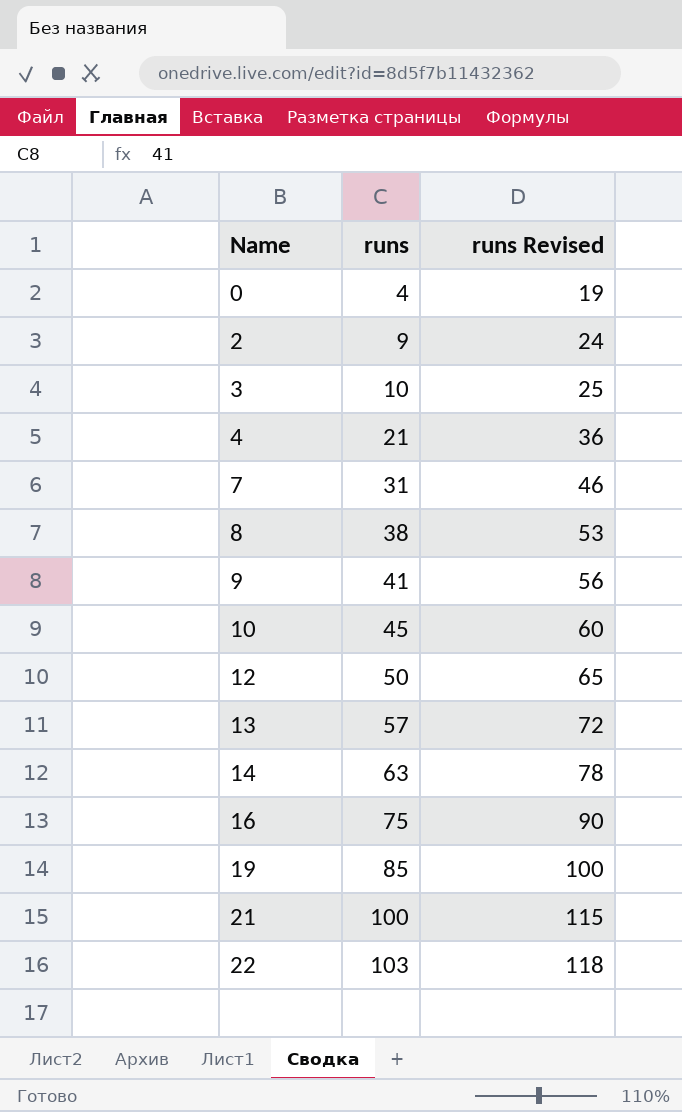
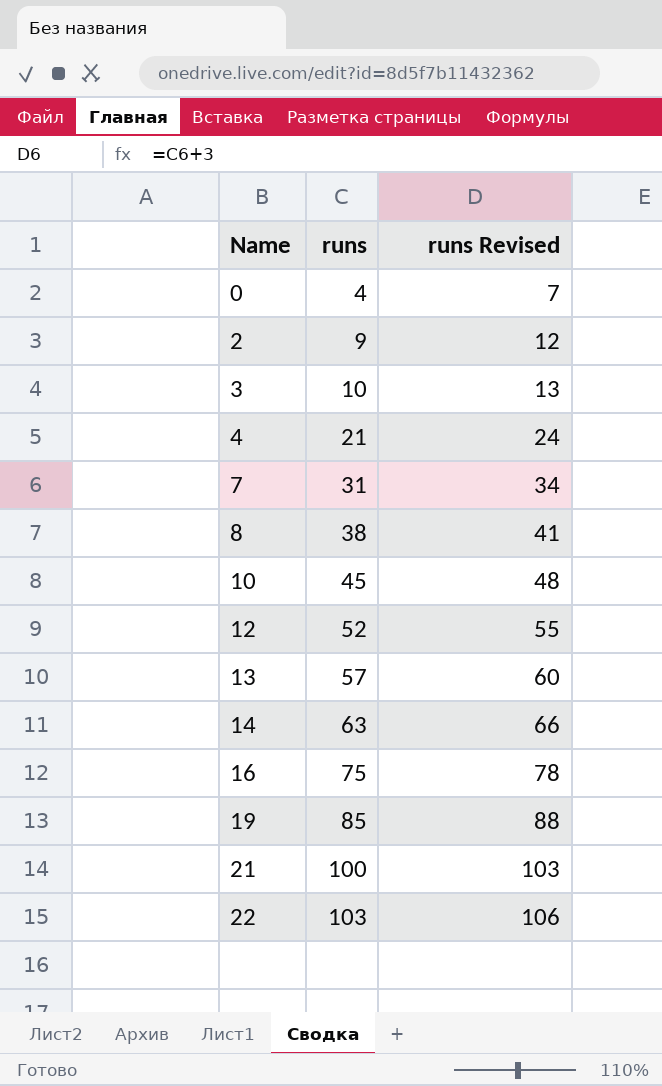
column runs Revised | formula: [runs] + 15 -> [runs] + 3
row 9: 41 | 56 -> none
12 | runs: 50 -> 52

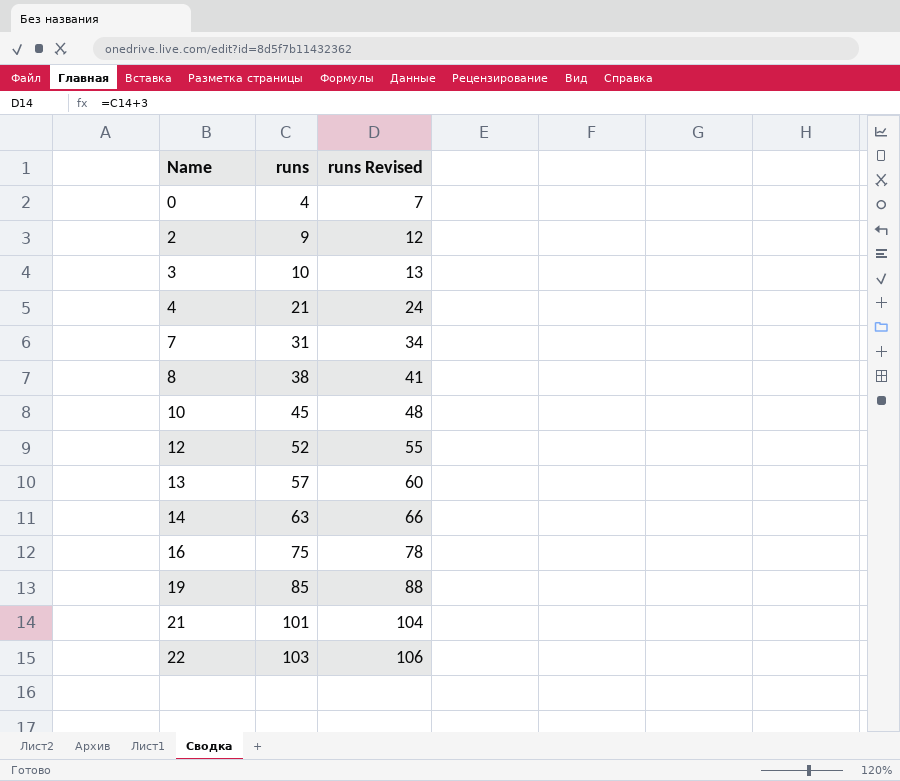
21 | runs: 100 -> 101
21 | runs Revised: 103 -> 104

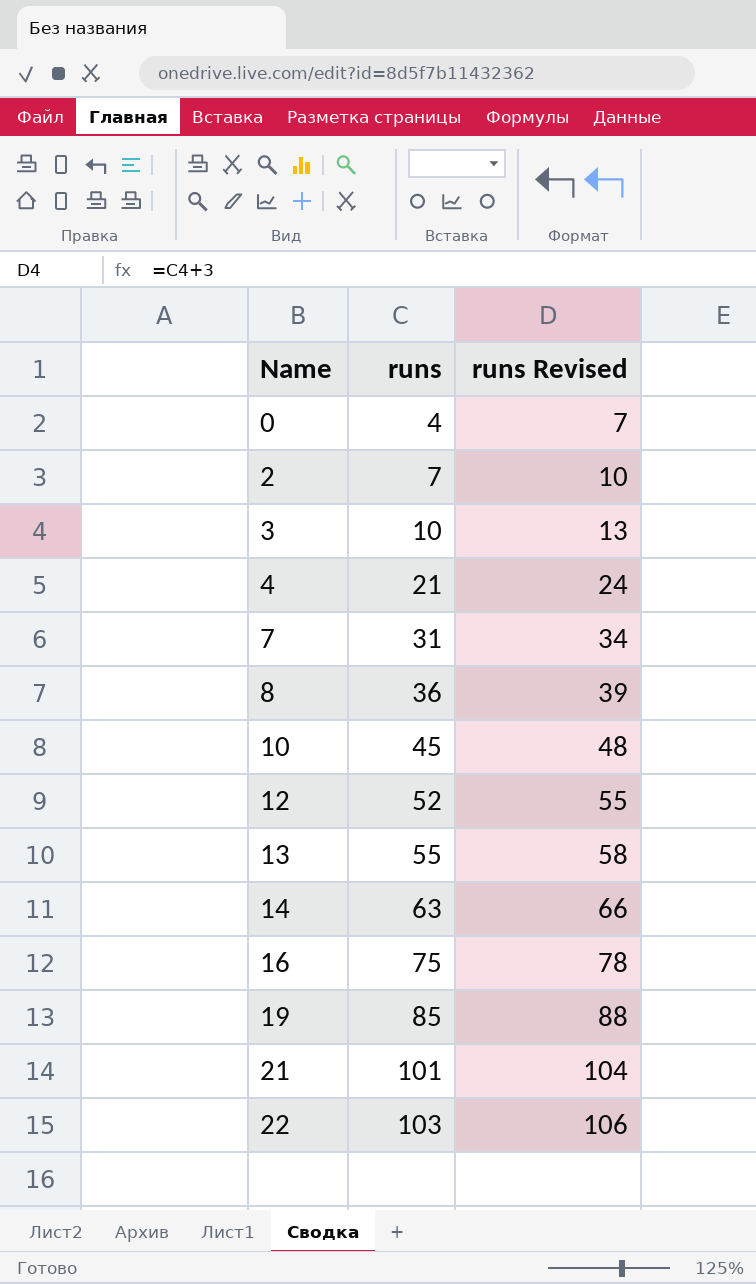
2 | runs: 9 -> 7
2 | runs Revised: 12 -> 10
8 | runs: 38 -> 36
8 | runs Revised: 41 -> 39
13 | runs: 57 -> 55
13 | runs Revised: 60 -> 58

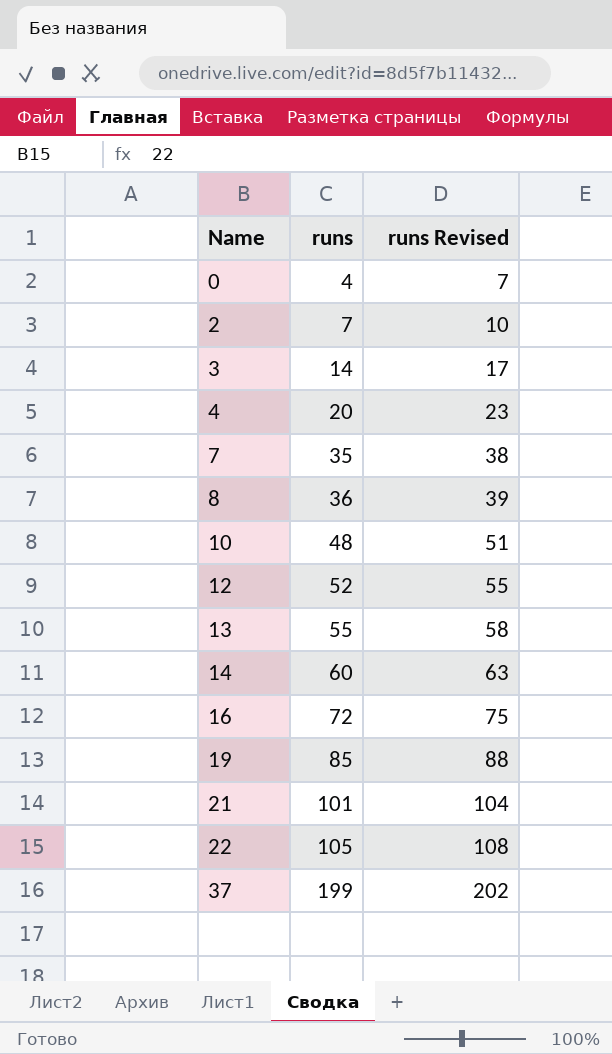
3 | runs: 10 -> 14
3 | runs Revised: 13 -> 17
4 | runs: 21 -> 20
4 | runs Revised: 24 -> 23
7 | runs: 31 -> 35
7 | runs Revised: 34 -> 38
10 | runs: 45 -> 48
10 | runs Revised: 48 -> 51
14 | runs: 63 -> 60
14 | runs Revised: 66 -> 63
16 | runs: 75 -> 72
16 | runs Revised: 78 -> 75
22 | runs: 103 -> 105
22 | runs Revised: 106 -> 108
row 37: none -> 199 | 202

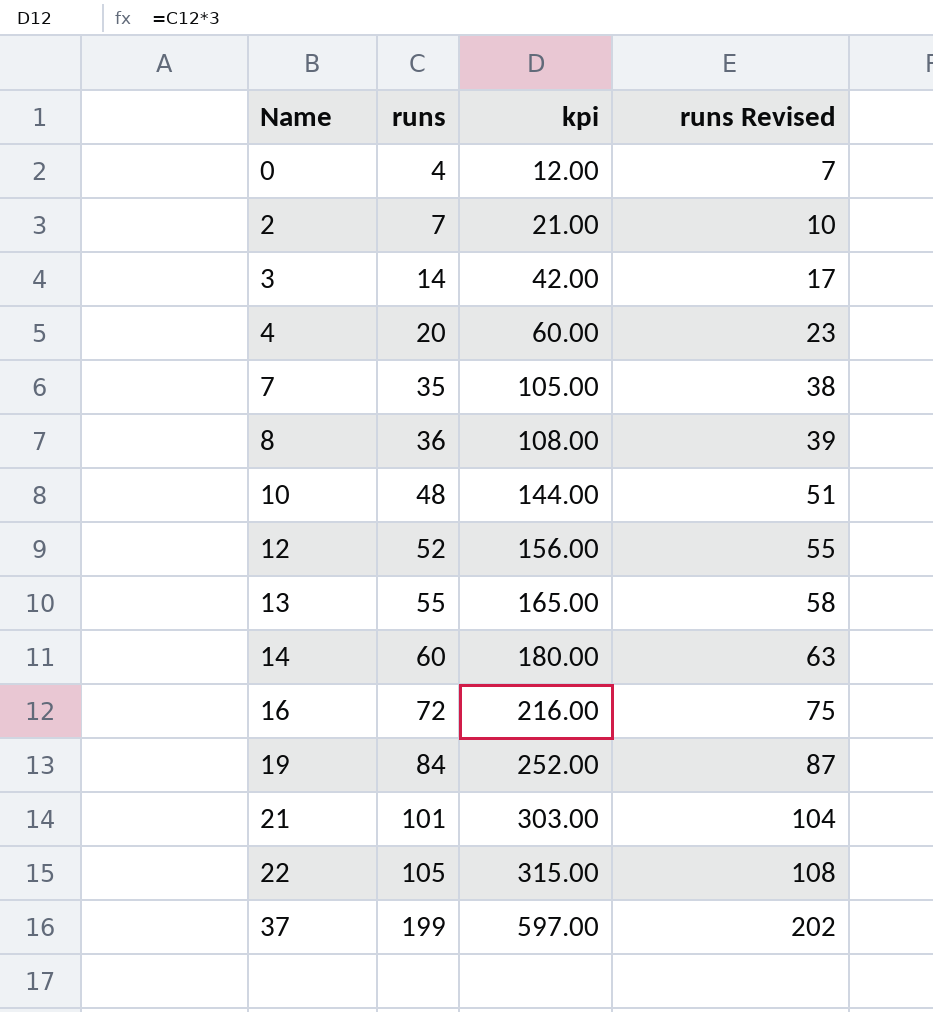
column kpi | formula: none -> [runs] * 3
19 | runs: 85 -> 84
19 | runs Revised: 88 -> 87

